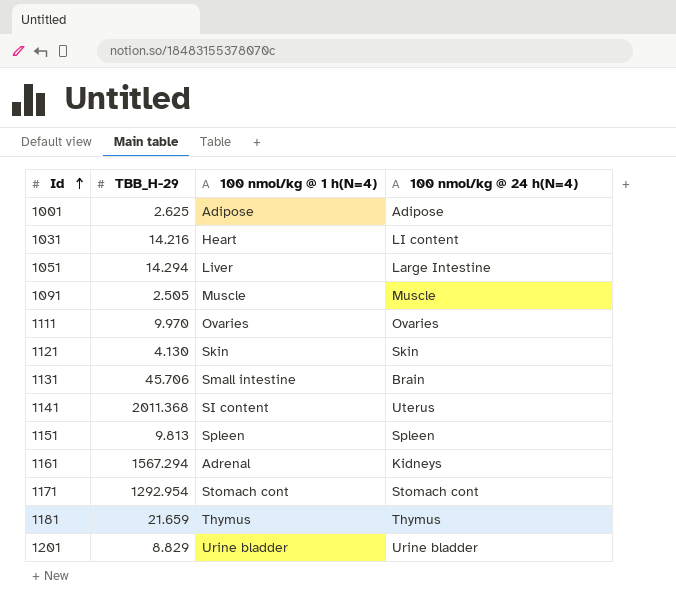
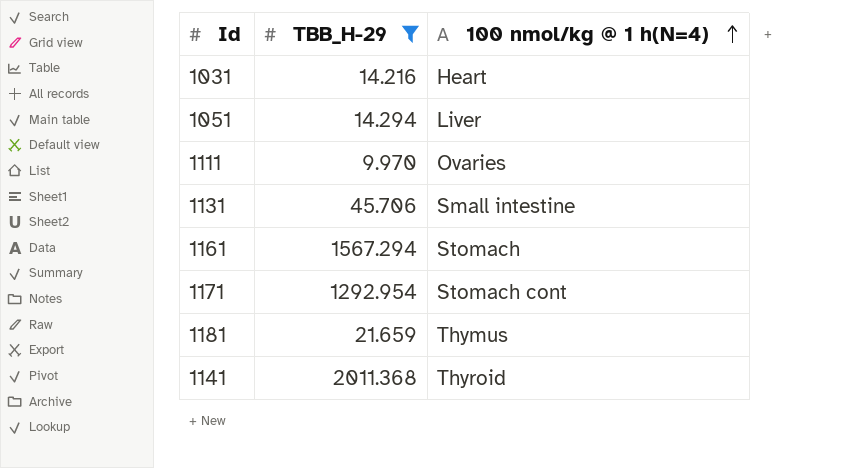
filter: none -> TBB_H-29 >= 9.970
row order: Id ascending -> 100 nmol/kg @ 1 h(N=4) ascending
column 100 nmol/kg @ 24 h(N=4) | position: 4 -> none
1161 | 100 nmol/kg @ 1 h(N=4): Adrenal -> Stomach
1141 | 100 nmol/kg @ 1 h(N=4): SI content -> Thyroid

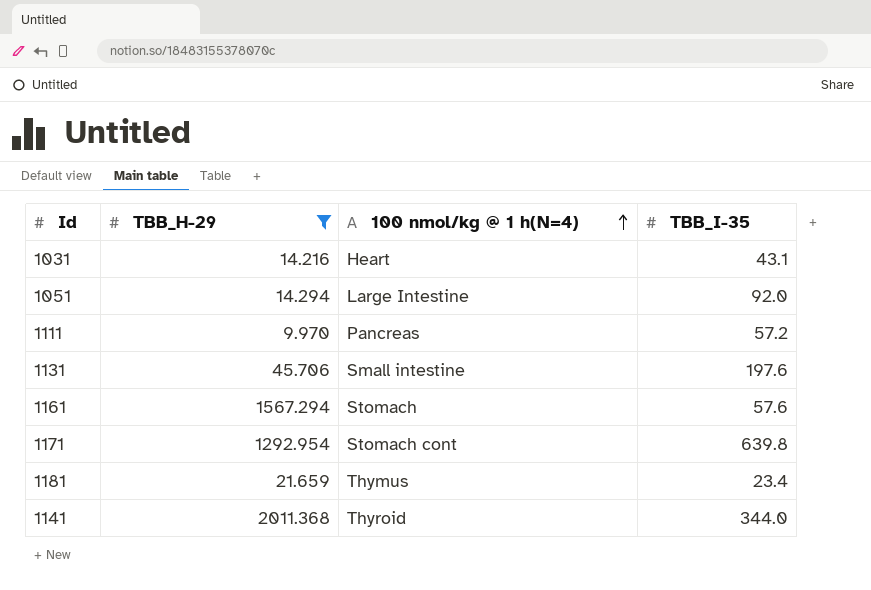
column TBB_I-35 | position: none -> 4
1051 | 100 nmol/kg @ 1 h(N=4): Liver -> Large Intestine
1111 | 100 nmol/kg @ 1 h(N=4): Ovaries -> Pancreas

